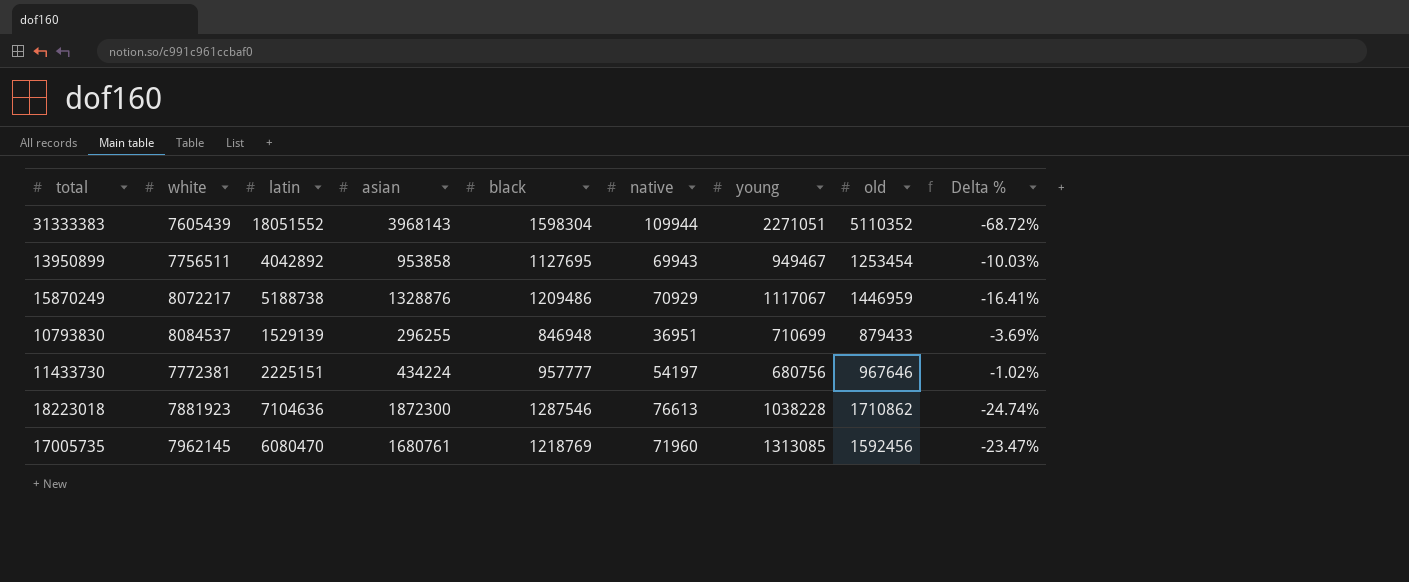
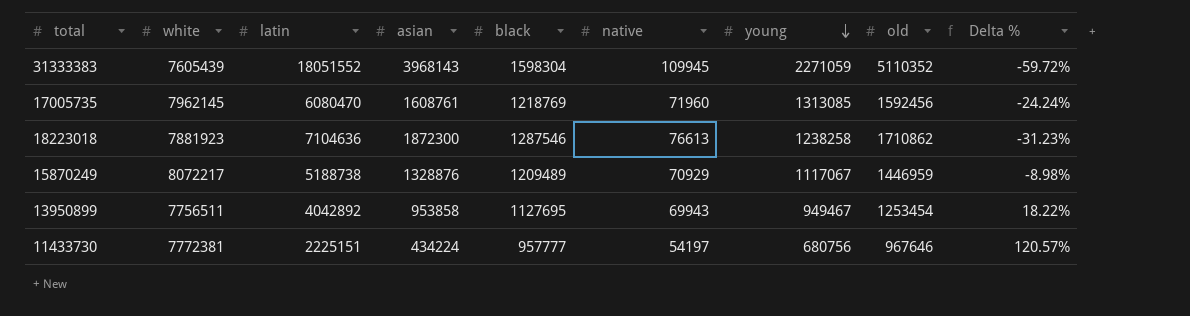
row order: none -> young descending
column Delta % | formula: ([black] - [old]) / [old] -> ([black] - [asian]) / [asian]
row 10793830: 8084537 | 1529139 | 296255 | 846948 | 36951 | 710699 | 879433 | -3.69% -> none
31333383 | native: 109944 -> 109945
31333383 | young: 2271051 -> 2271059
17005735 | asian: 1680761 -> 1608761
18223018 | young: 1038228 -> 1238258
15870249 | black: 1209486 -> 1209489

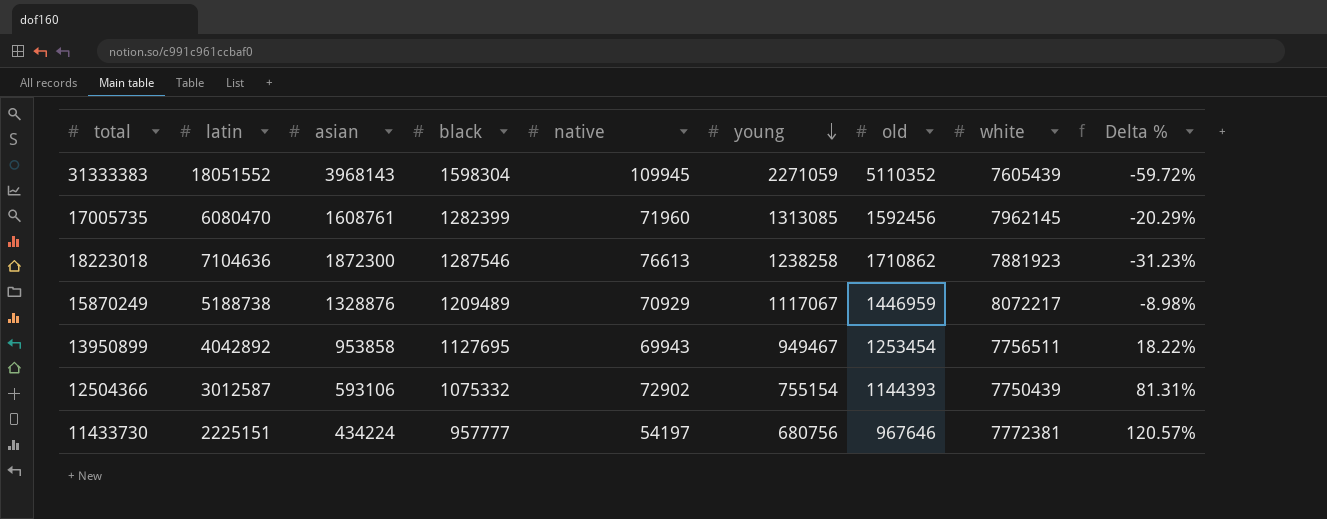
column white | position: 2 -> 8
17005735 | black: 1218769 -> 1282399
17005735 | Delta %: -24.24% -> -20.29%
row 12504366: none -> 3012587 | 593106 | 1075332 | 72902 | 755154 | 1144393 | 7750439 | 81.31%

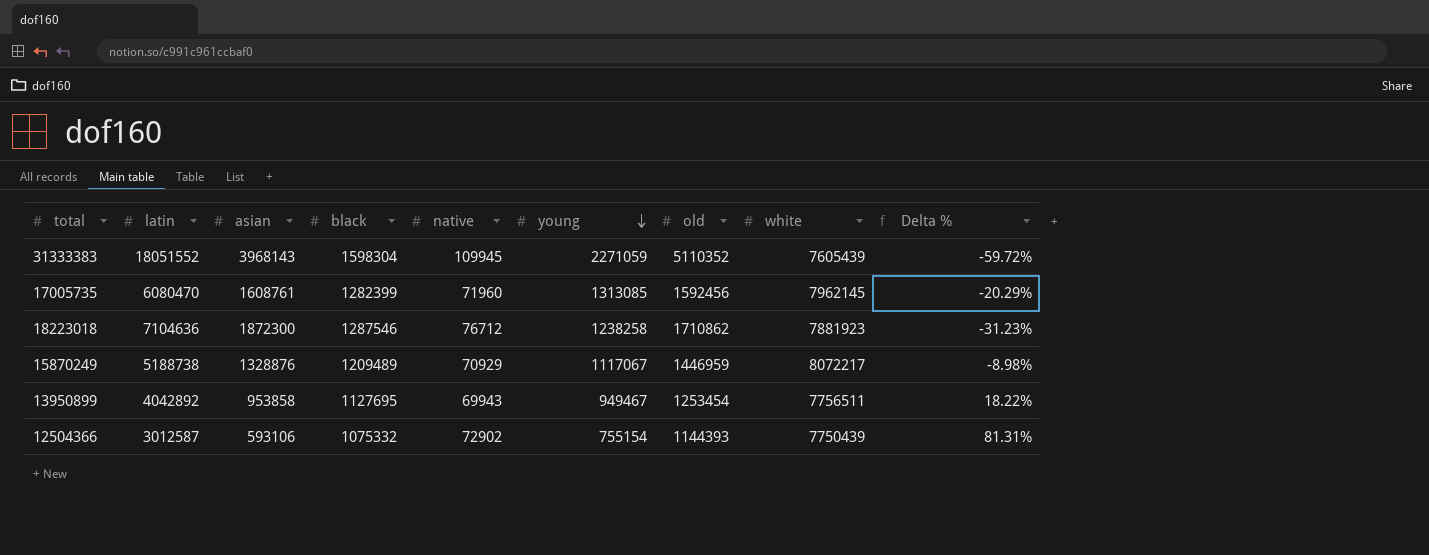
row 11433730: 2225151 | 434224 | 957777 | 54197 | 680756 | 967646 | 7772381 | 120.57% -> none
18223018 | native: 76613 -> 76712

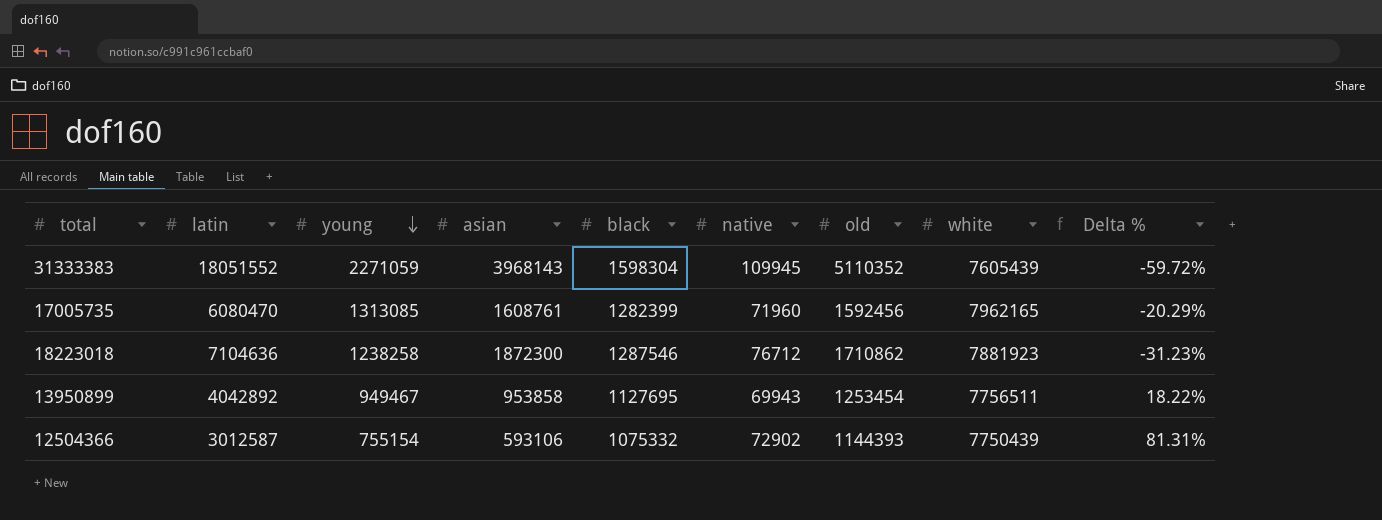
column young | position: 6 -> 3
row 15870249: 5188738 | 1328876 | 1209489 | 70929 | 1117067 | 1446959 | 8072217 | -8.98% -> none
17005735 | white: 7962145 -> 7962165

